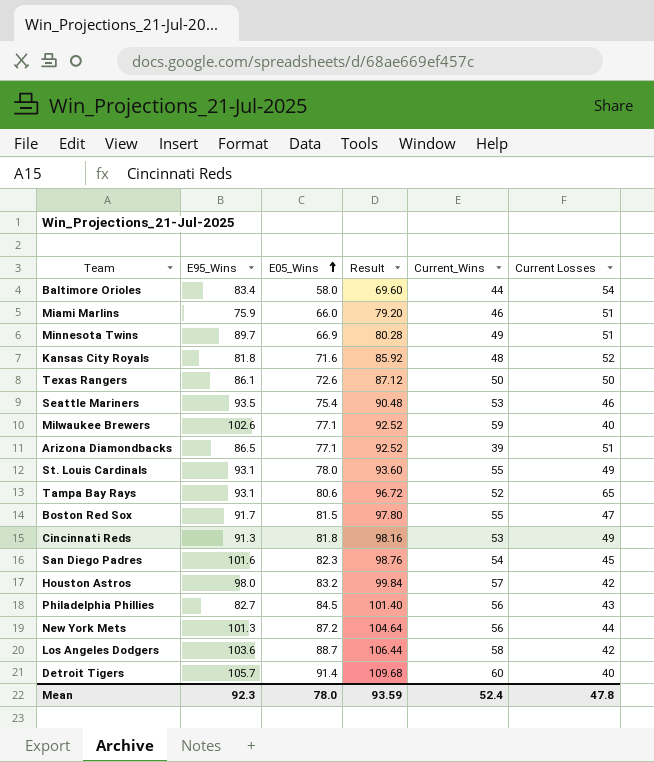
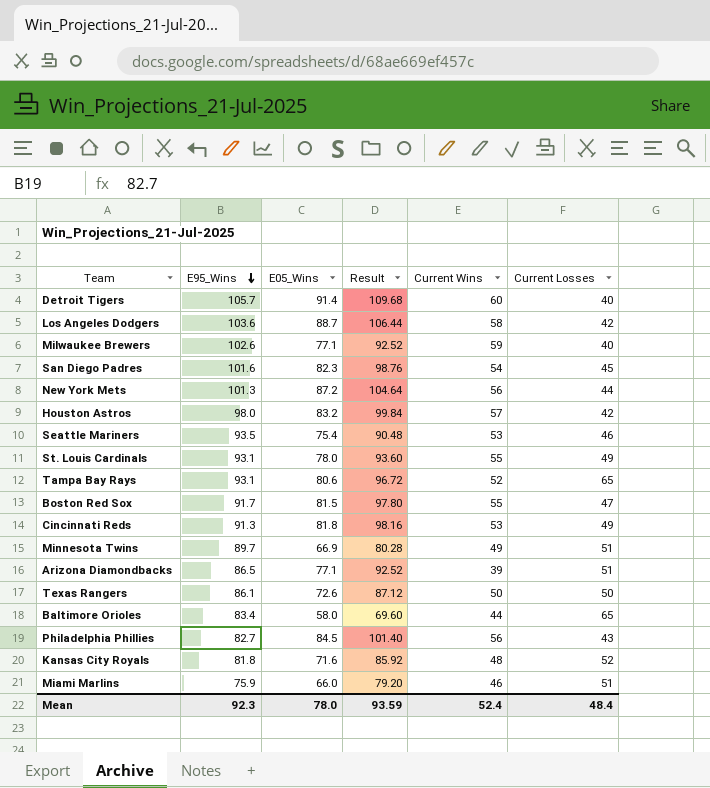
row order: E05_Wins ascending -> E95_Wins descending
column name: Current_Wins -> Current Wins
Baltimore Orioles | Current Losses: 54 -> 65
Mean | Current Losses: 47.8 -> 48.4

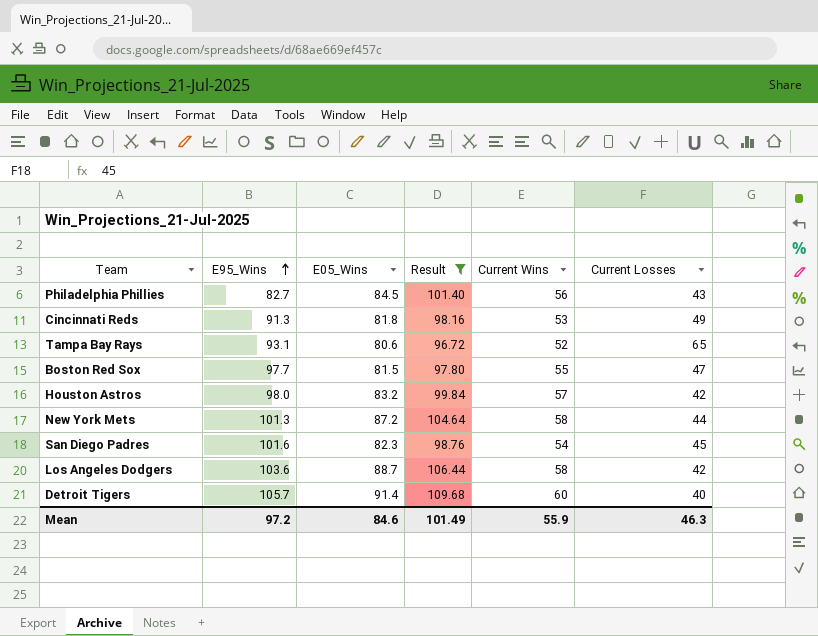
filter: none -> Result >= 96.72
row order: E95_Wins descending -> E95_Wins ascending
Boston Red Sox | E95_Wins: 91.7 -> 97.7
New York Mets | Current Wins: 56 -> 58
Mean | E95_Wins: 92.3 -> 97.2
Mean | E05_Wins: 78.0 -> 84.6
Mean | Result: 93.59 -> 101.49
Mean | Current Wins: 52.4 -> 55.9
Mean | Current Losses: 48.4 -> 46.3

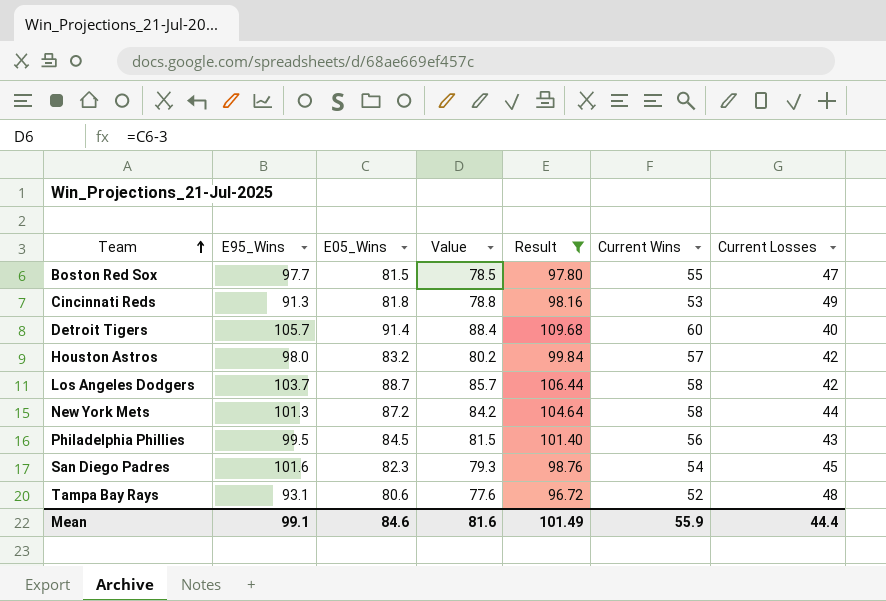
row order: E95_Wins ascending -> Team ascending
column Value | formula: none -> [E05_Wins] - 3
Los Angeles Dodgers | E95_Wins: 103.6 -> 103.7
Philadelphia Phillies | E95_Wins: 82.7 -> 99.5
Tampa Bay Rays | Current Losses: 65 -> 48
Mean | E95_Wins: 97.2 -> 99.1
Mean | Current Losses: 46.3 -> 44.4

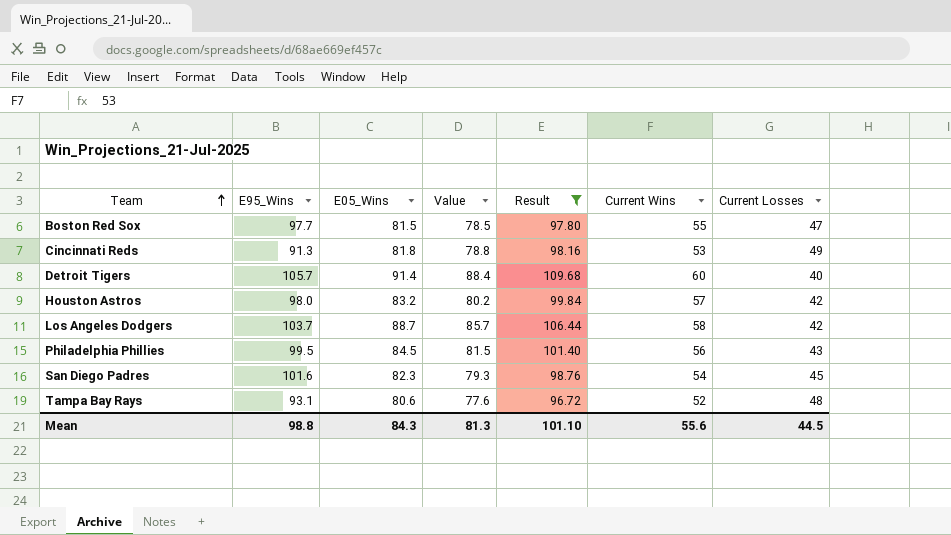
row New York Mets: 101.3 | 87.2 | 84.2 | 104.64 | 58 | 44 -> none
Mean | E95_Wins: 99.1 -> 98.8
Mean | E05_Wins: 84.6 -> 84.3
Mean | Value: 81.6 -> 81.3
Mean | Result: 101.49 -> 101.10
Mean | Current Wins: 55.9 -> 55.6
Mean | Current Losses: 44.4 -> 44.5

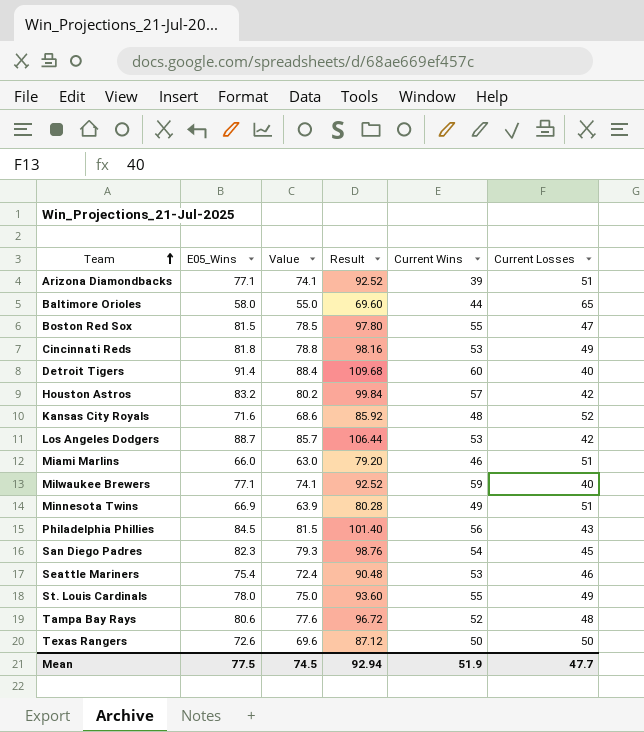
filter: Result >= 96.72 -> none
column E95_Wins | position: 2 -> none
Los Angeles Dodgers | Current Wins: 58 -> 53
Mean | E05_Wins: 84.3 -> 77.5
Mean | Value: 81.3 -> 74.5
Mean | Result: 101.10 -> 92.94
Mean | Current Wins: 55.6 -> 51.9
Mean | Current Losses: 44.5 -> 47.7

